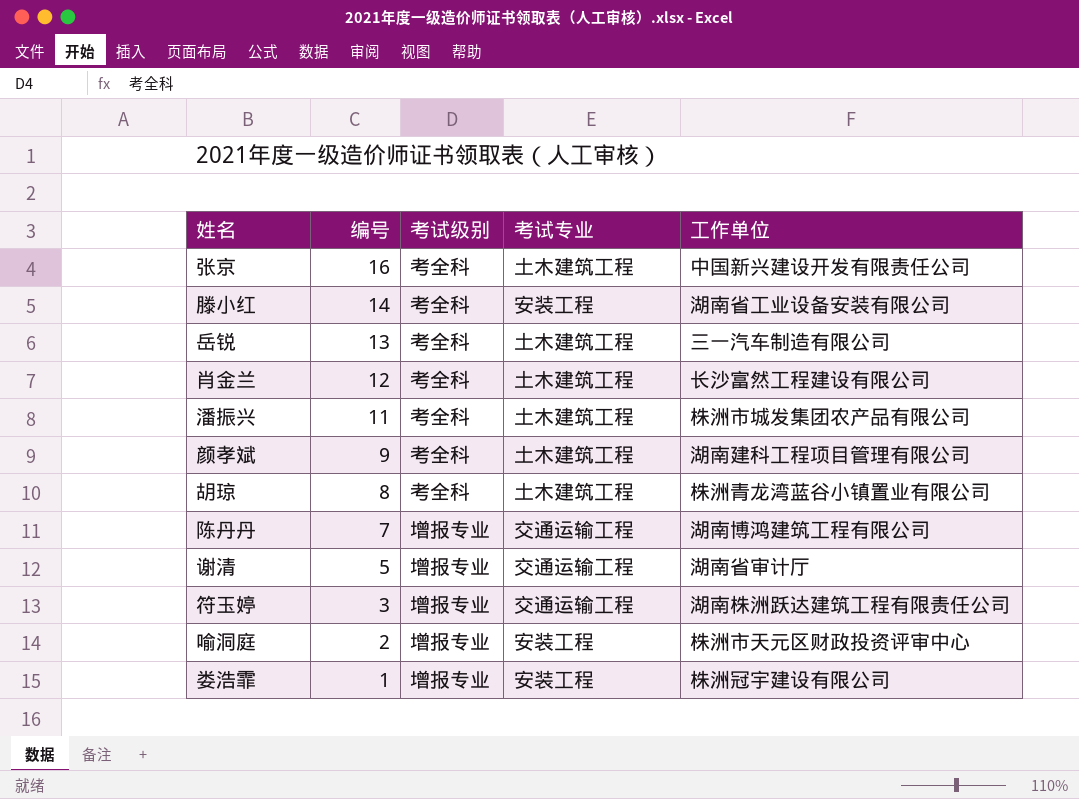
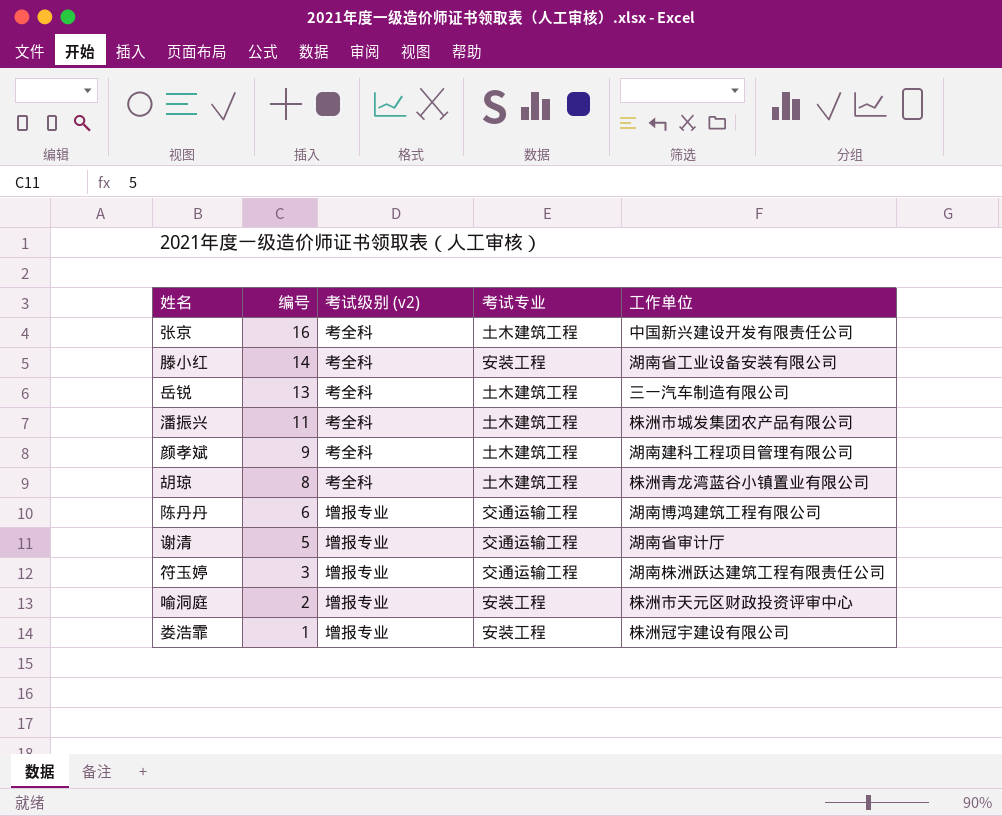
column name: 考试级别 -> 考试级别 (v2)
row 肖金兰: 12 | 考全科 | 土木建筑工程 | 长沙富然工程建设有限公司 -> none
陈丹丹 | 编号: 7 -> 6

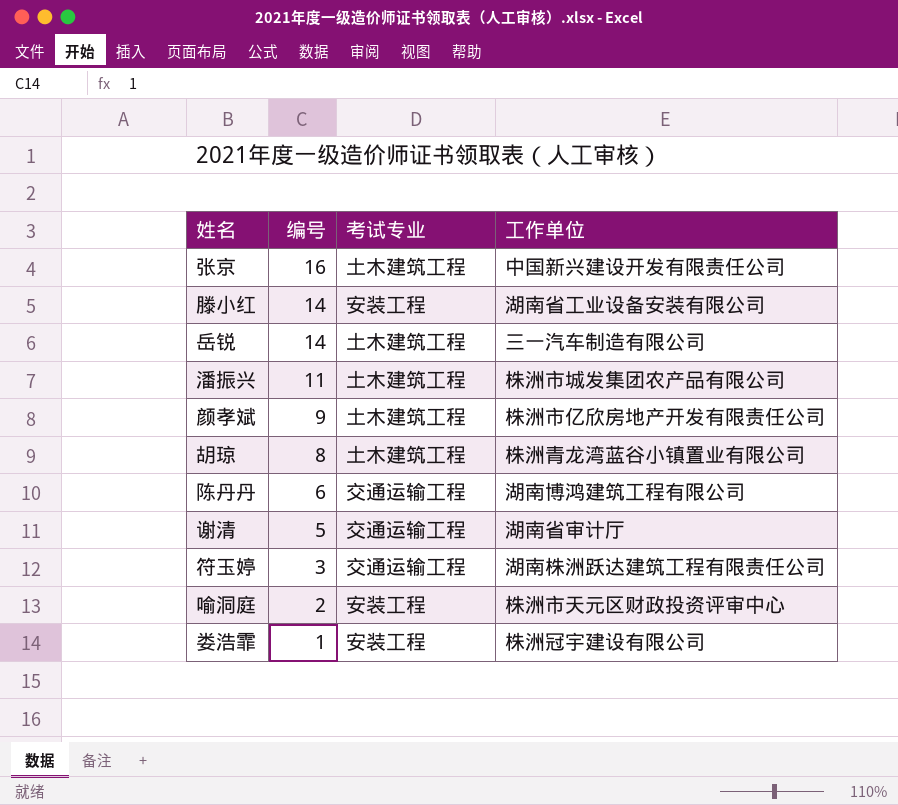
column 考试级别 (v2) | position: 3 -> none
岳锐 | 编号: 13 -> 14
颜孝斌 | 工作单位: 湖南建科工程项目管理有限公司 -> 株洲市亿欣房地产开发有限责任公司

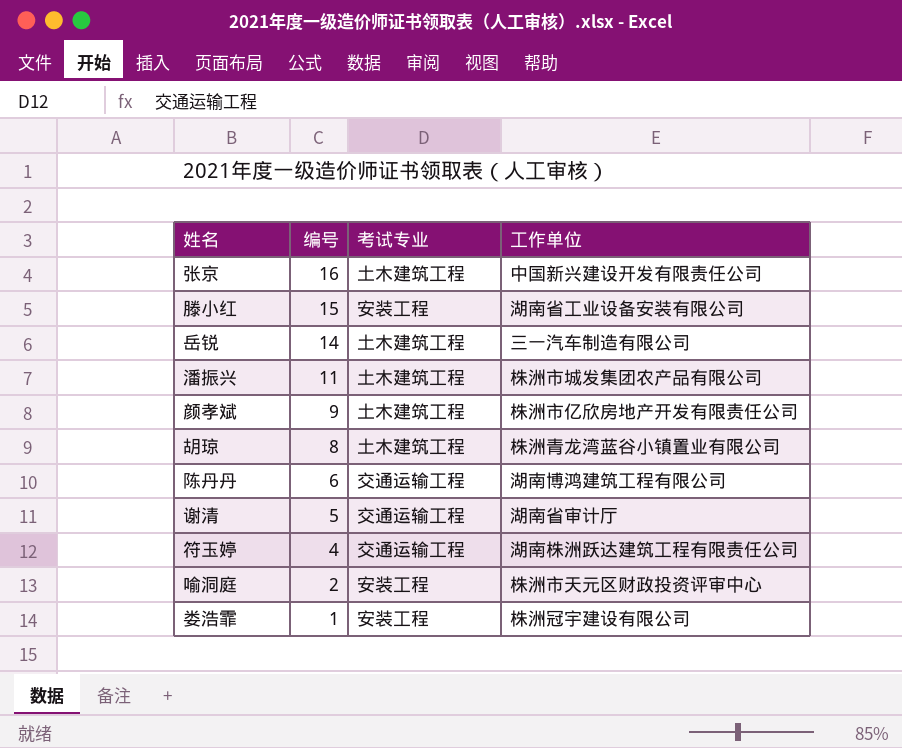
滕小红 | 编号: 14 -> 15
符玉婷 | 编号: 3 -> 4

